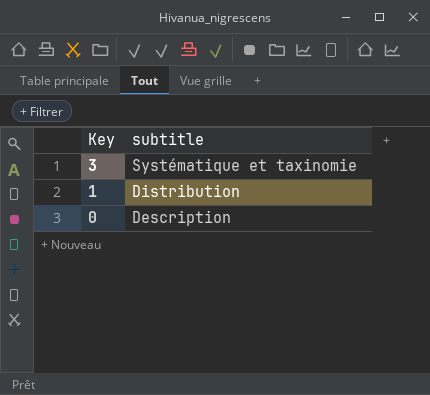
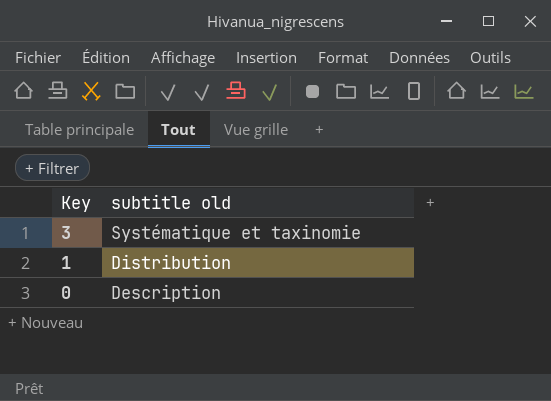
column name: subtitle -> subtitle old

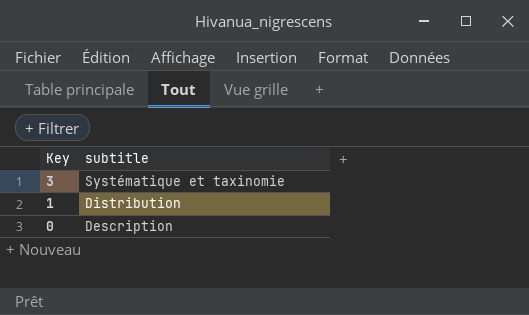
column name: subtitle old -> subtitle

